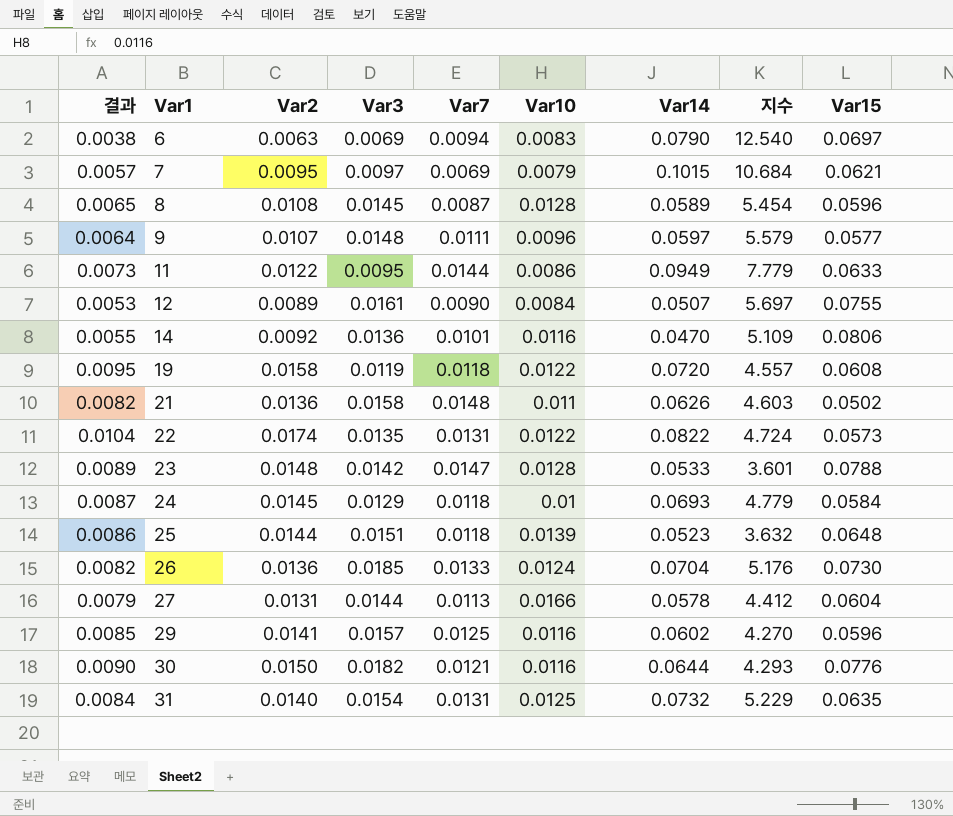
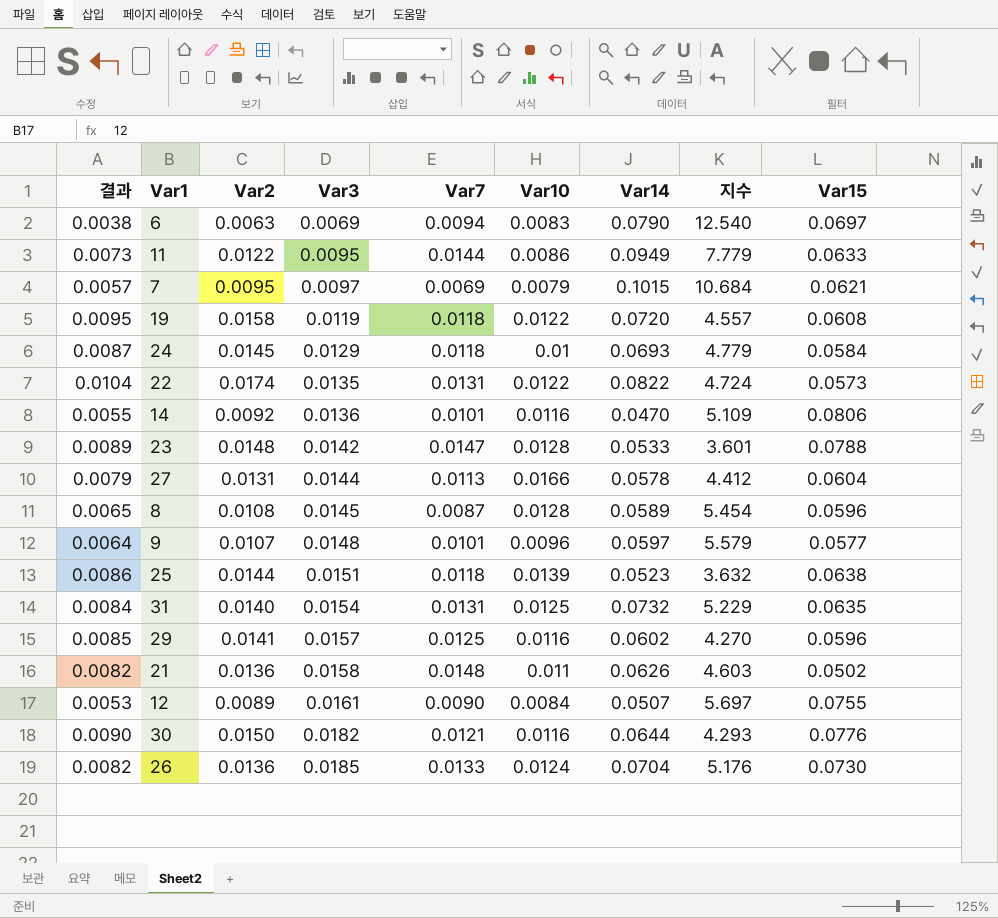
row order: Var1 ascending -> Var3 ascending
9 | Var7: 0.0111 -> 0.0101
25 | Var15: 0.0648 -> 0.0638

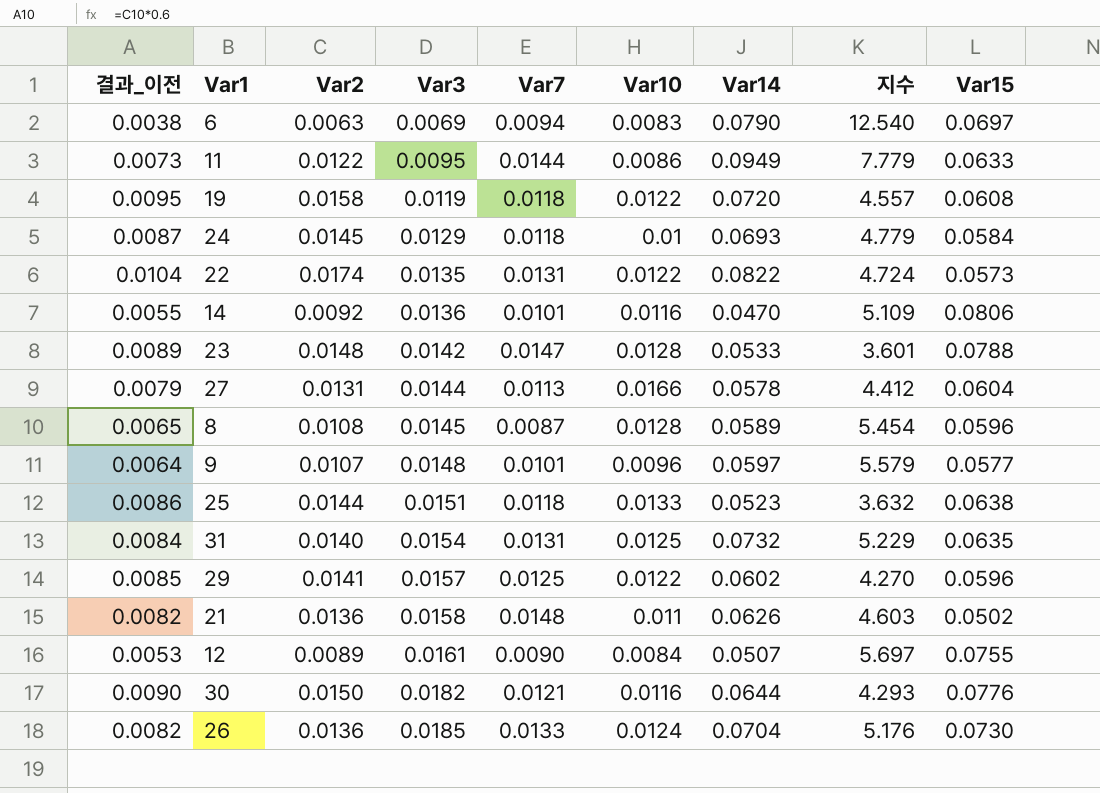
column name: 결과 -> 결과_이전
row 7: 0.0057 | 0.0095 | 0.0097 | 0.0069 | 0.0079 | 0.1015 | 10.684 | 0.0621 -> none
25 | Var10: 0.0139 -> 0.0133
29 | Var10: 0.0116 -> 0.0122

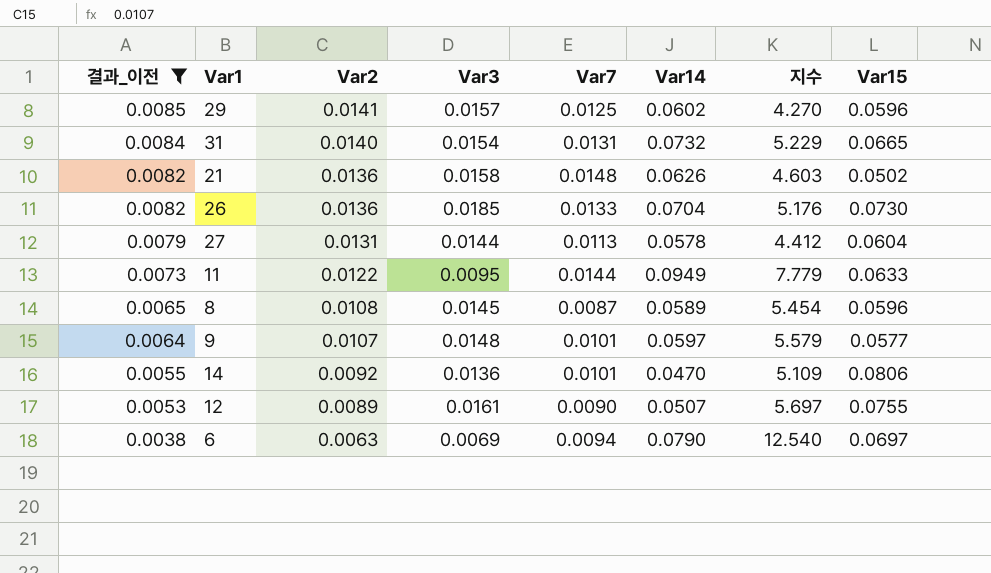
filter: none -> 결과_이전 <= 0.0085
row order: Var3 ascending -> 결과_이전 descending
column Var10 | position: 6 -> none
31 | Var15: 0.0635 -> 0.0665

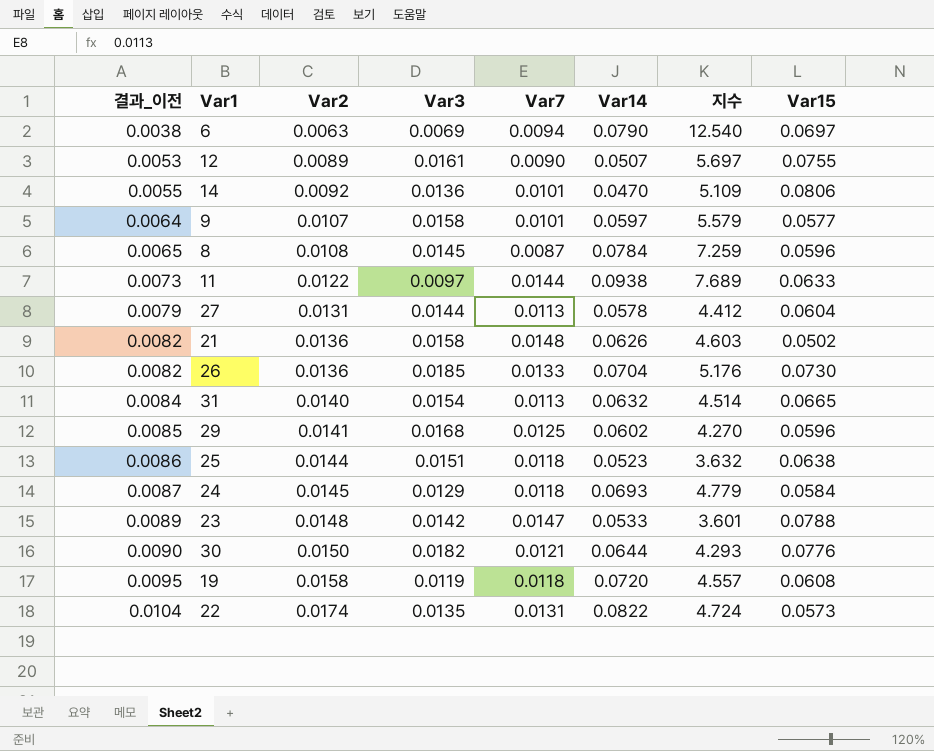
filter: 결과_이전 <= 0.0085 -> none
row order: 결과_이전 descending -> 결과_이전 ascending
9 | Var3: 0.0148 -> 0.0158
8 | Var14: 0.0589 -> 0.0784
8 | 지수: 5.454 -> 7.259
11 | Var3: 0.0095 -> 0.0097
11 | Var14: 0.0949 -> 0.0938
11 | 지수: 7.779 -> 7.689
31 | Var7: 0.0131 -> 0.0113
31 | Var14: 0.0732 -> 0.0632
31 | 지수: 5.229 -> 4.514
29 | Var3: 0.0157 -> 0.0168

